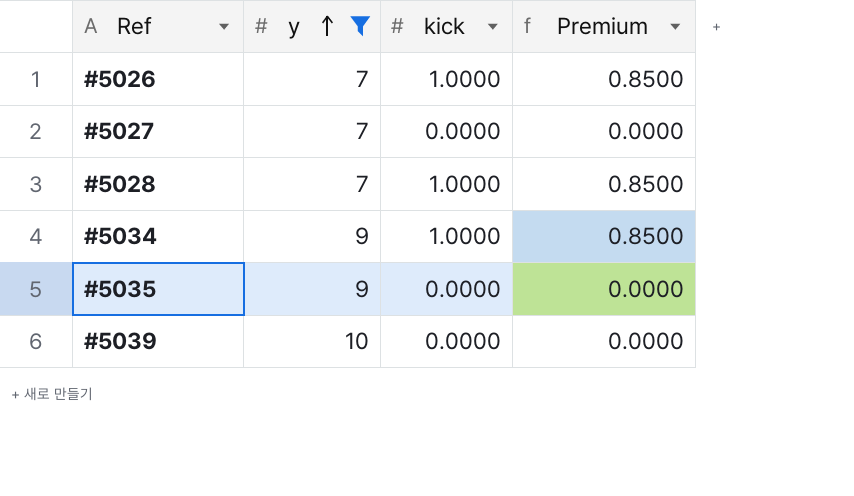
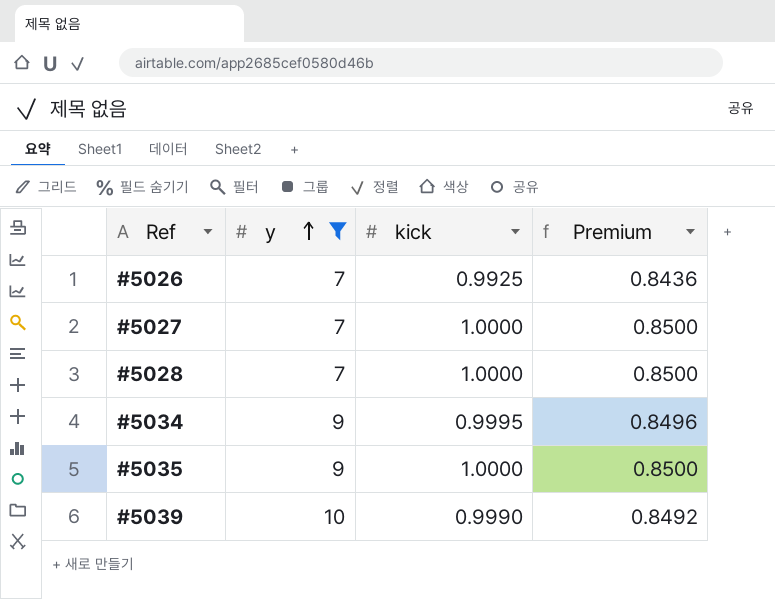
#5026 | kick: 1.0000 -> 0.9925
#5026 | Premium: 0.8500 -> 0.8436
#5027 | kick: 0.0000 -> 1.0000
#5027 | Premium: 0.0000 -> 0.8500
#5034 | kick: 1.0000 -> 0.9995
#5034 | Premium: 0.8500 -> 0.8496
#5035 | kick: 0.0000 -> 1.0000
#5035 | Premium: 0.0000 -> 0.8500
#5039 | kick: 0.0000 -> 0.9990
#5039 | Premium: 0.0000 -> 0.8492

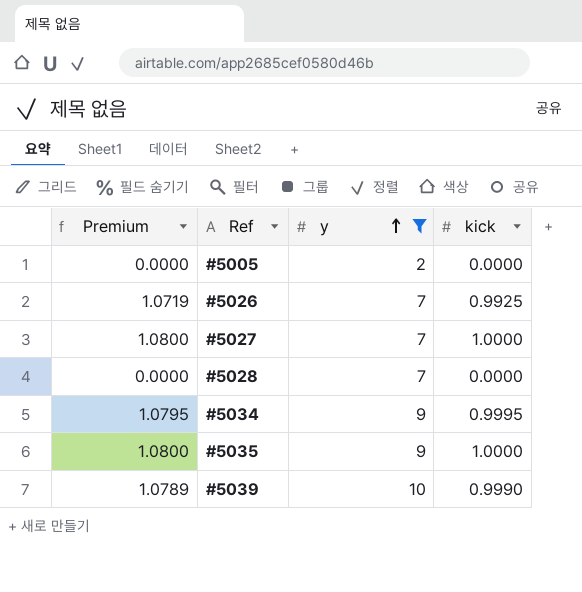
column Premium | formula: [kick] * 0.85 -> [kick] * 1.08
column Premium | position: 4 -> 1
row #5005: none -> 0.0000 | 2 | 0.0000
#5028 | kick: 1.0000 -> 0.0000

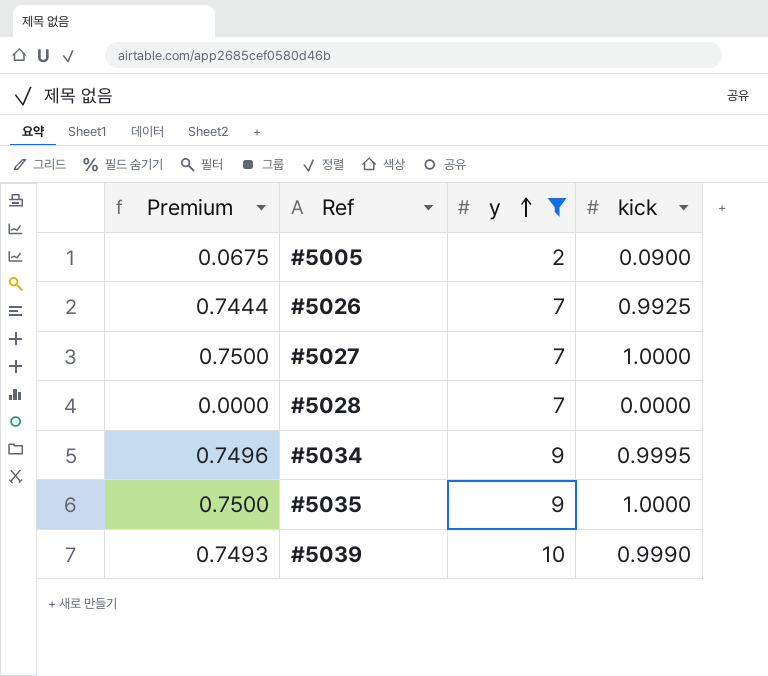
column Premium | formula: [kick] * 1.08 -> [kick] * 0.75
#5005 | kick: 0.0000 -> 0.0900

